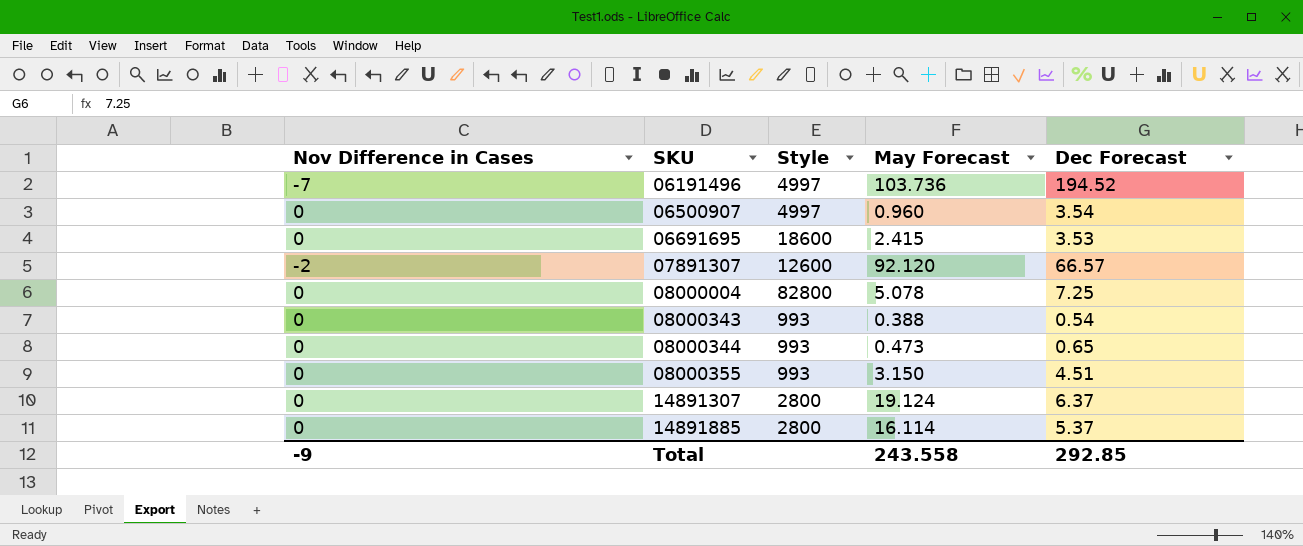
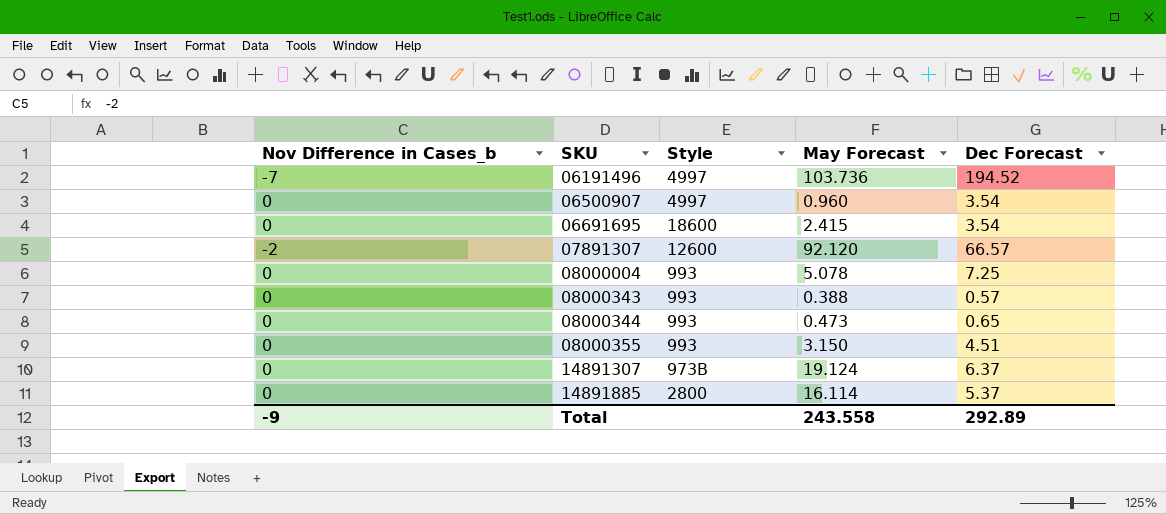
column name: Nov Difference in Cases -> Nov Difference in Cases_b
06691695 | Dec Forecast: 3.53 -> 3.54
08000004 | Style: 82800 -> 993
08000343 | Dec Forecast: 0.54 -> 0.57
14891307 | Style: 2800 -> 973B
Total | Dec Forecast: 292.85 -> 292.89

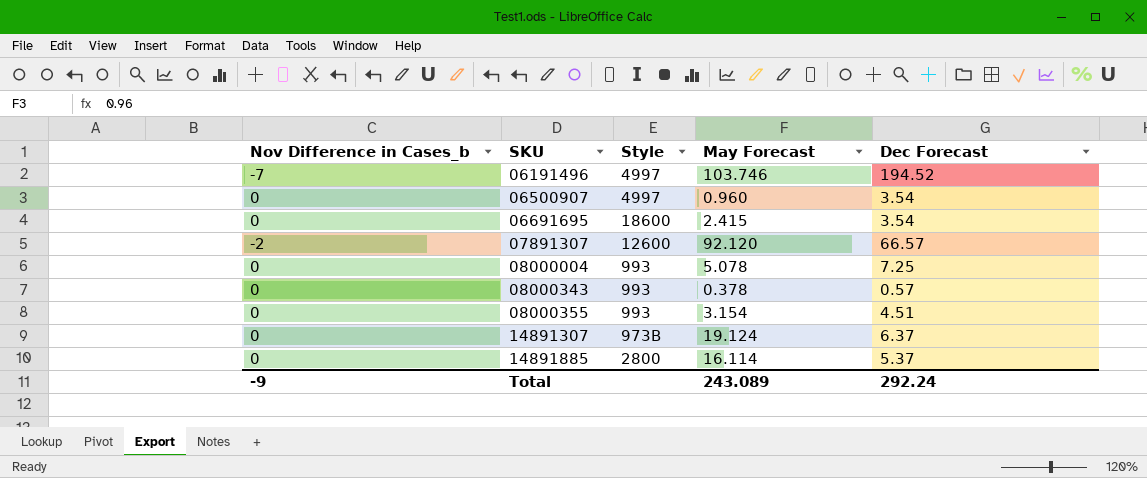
row 08000344: 0 | 993 | 0.473 | 0.65 -> none
06191496 | May Forecast: 103.736 -> 103.746
08000343 | May Forecast: 0.388 -> 0.378
08000355 | May Forecast: 3.150 -> 3.154
Total | May Forecast: 243.558 -> 243.089
Total | Dec Forecast: 292.89 -> 292.24

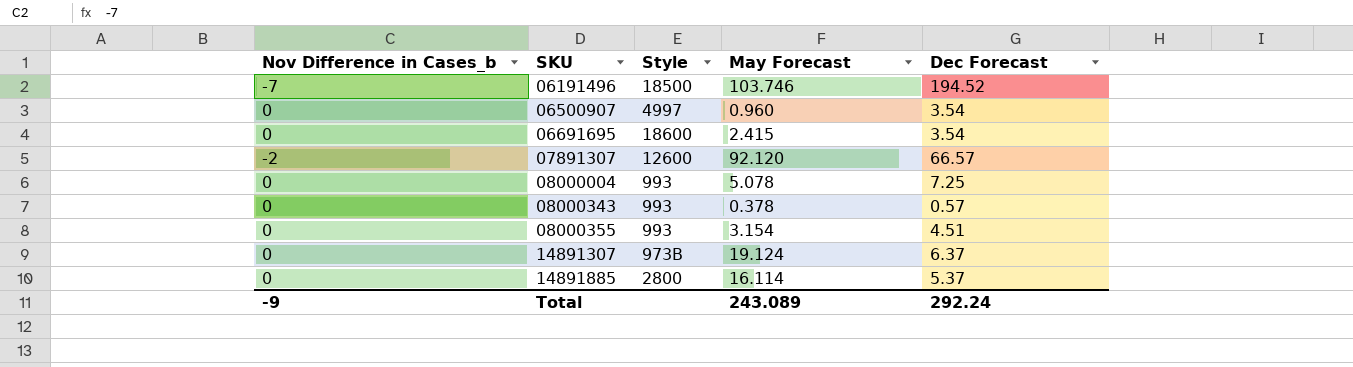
06191496 | Style: 4997 -> 18500

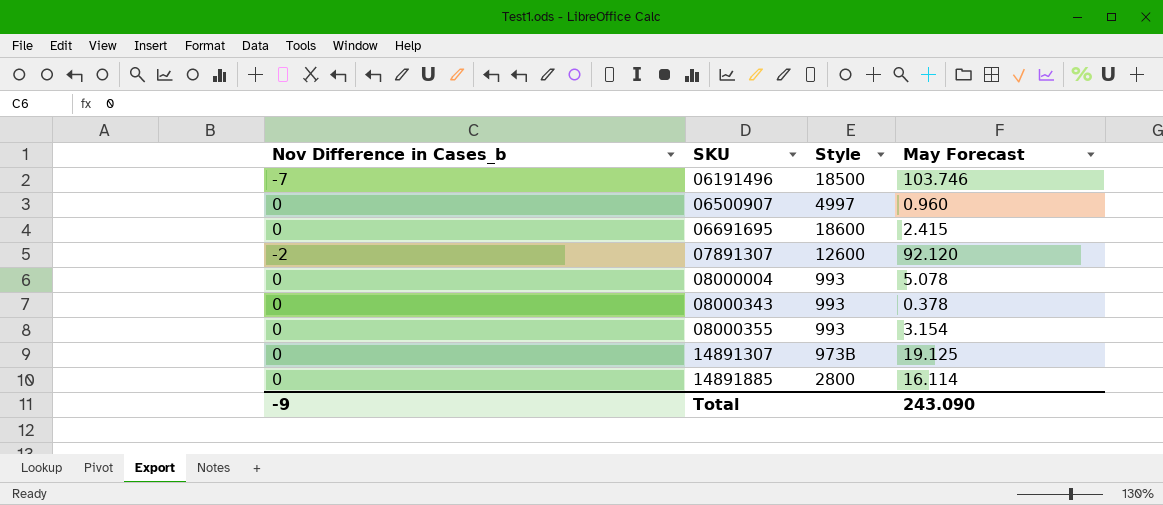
column Dec Forecast | position: 5 -> none
14891307 | May Forecast: 19.124 -> 19.125
Total | May Forecast: 243.089 -> 243.090

